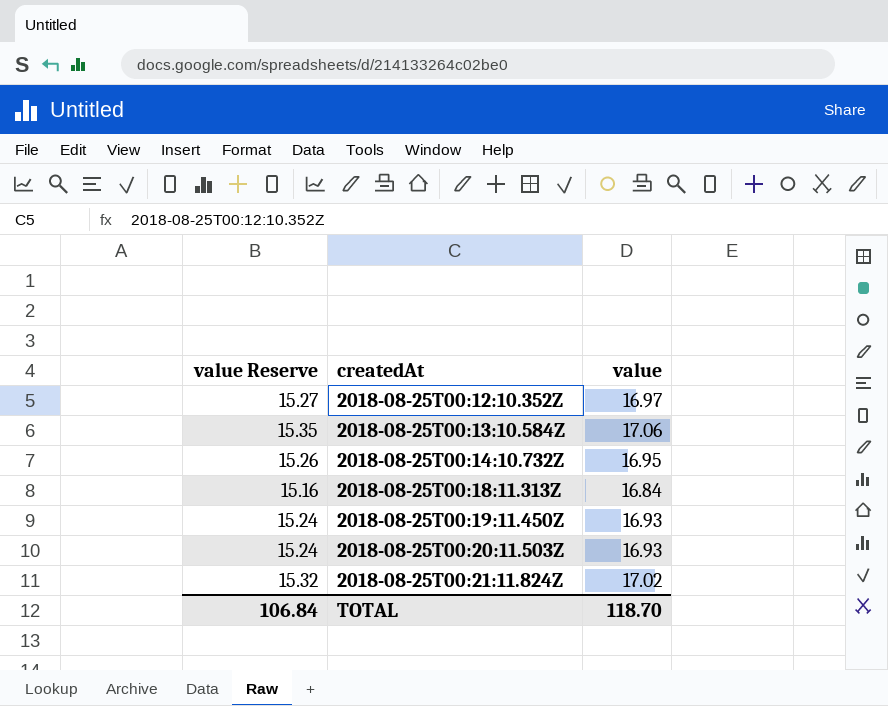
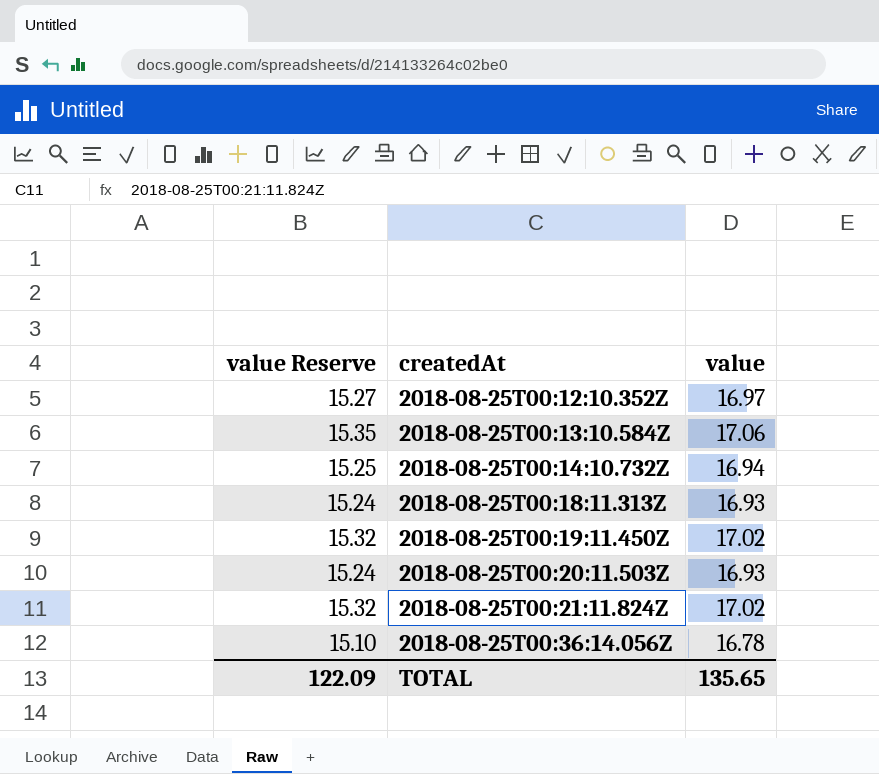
2018-08-25T00:14:10.732Z | value Reserve: 15.26 -> 15.25
2018-08-25T00:14:10.732Z | value: 16.95 -> 16.94
2018-08-25T00:18:11.313Z | value Reserve: 15.16 -> 15.24
2018-08-25T00:18:11.313Z | value: 16.84 -> 16.93
2018-08-25T00:19:11.450Z | value Reserve: 15.24 -> 15.32
2018-08-25T00:19:11.450Z | value: 16.93 -> 17.02
row 2018-08-25T00:36:14.056Z: none -> 15.10 | 16.78
TOTAL | value Reserve: 106.84 -> 122.09
TOTAL | value: 118.70 -> 135.65

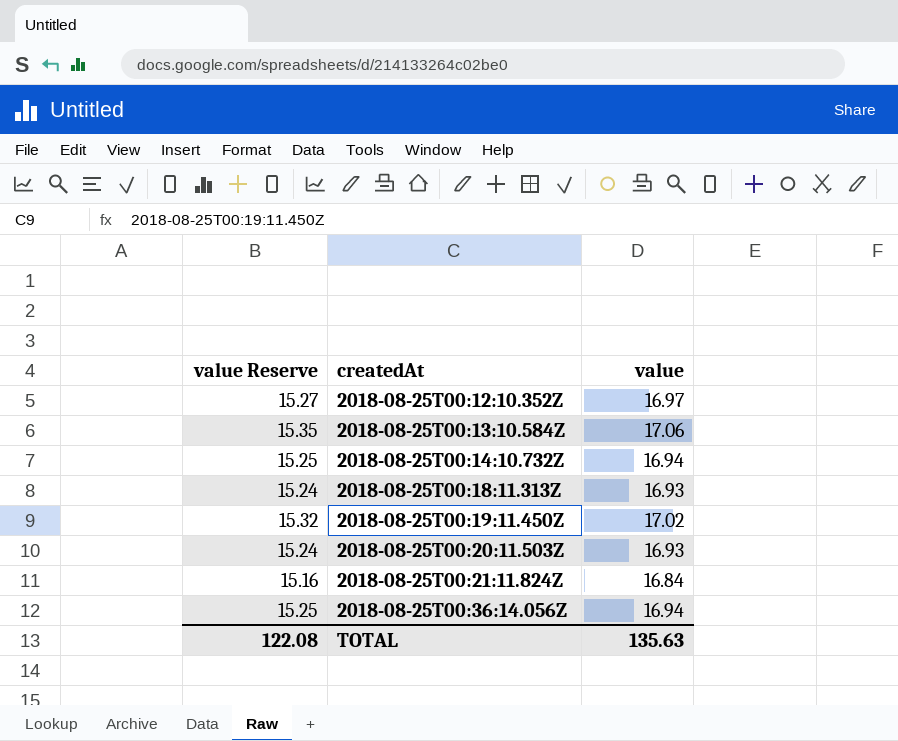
2018-08-25T00:21:11.824Z | value Reserve: 15.32 -> 15.16
2018-08-25T00:21:11.824Z | value: 17.02 -> 16.84
2018-08-25T00:36:14.056Z | value Reserve: 15.10 -> 15.25
2018-08-25T00:36:14.056Z | value: 16.78 -> 16.94
TOTAL | value Reserve: 122.09 -> 122.08
TOTAL | value: 135.65 -> 135.63

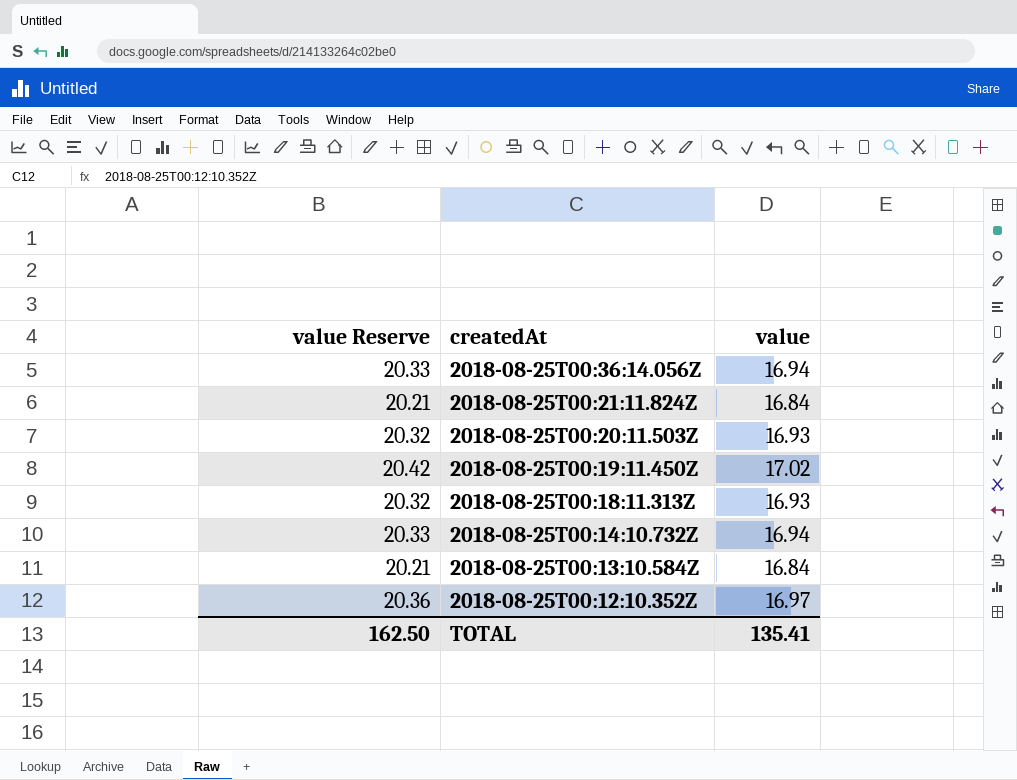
row order: createdAt ascending -> createdAt descending
column value Reserve | formula: [value] * 0.9 -> [value] * 1.2
2018-08-25T00:13:10.584Z | value: 17.06 -> 16.84
TOTAL | value Reserve: 122.08 -> 162.50
TOTAL | value: 135.63 -> 135.41

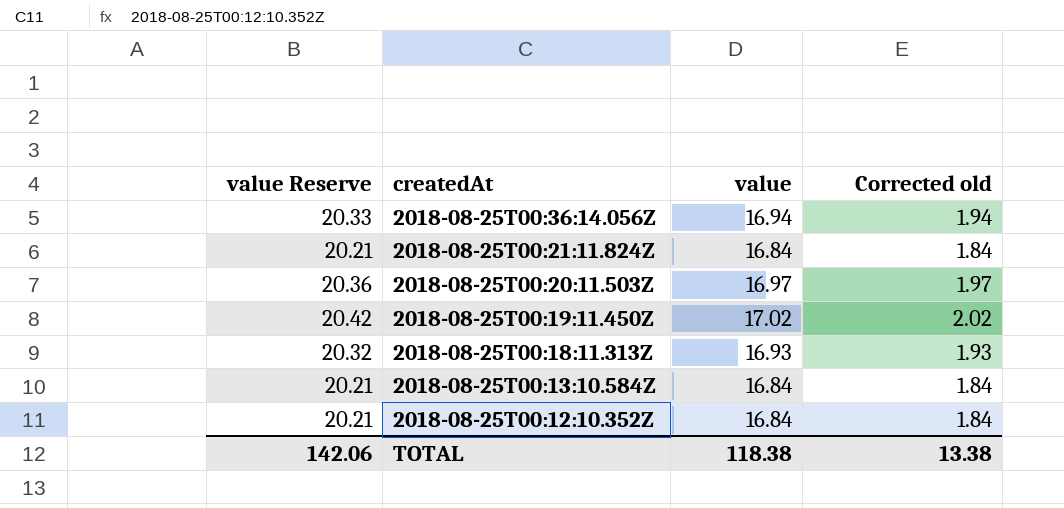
column Corrected old | formula: none -> [value] - 15
row 2018-08-25T00:14:10.732Z: 20.33 | 16.94 -> none
2018-08-25T00:20:11.503Z | value Reserve: 20.32 -> 20.36
2018-08-25T00:20:11.503Z | value: 16.93 -> 16.97
2018-08-25T00:12:10.352Z | value Reserve: 20.36 -> 20.21
2018-08-25T00:12:10.352Z | value: 16.97 -> 16.84
TOTAL | value Reserve: 162.50 -> 142.06
TOTAL | value: 135.41 -> 118.38

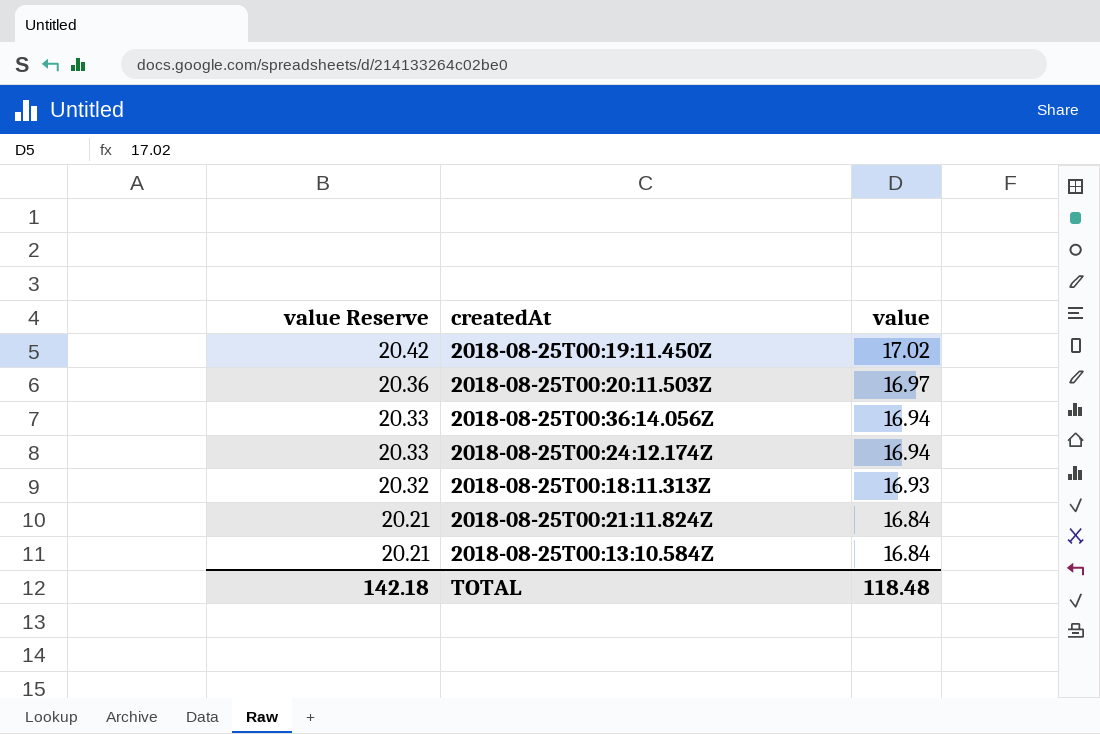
row order: createdAt descending -> value Reserve descending
column Corrected old | formula: [value] - 15 -> none
row 2018-08-25T00:12:10.352Z: 20.21 | 16.84 | 1.84 -> none
row 2018-08-25T00:24:12.174Z: none -> 20.33 | 16.94
TOTAL | value Reserve: 142.06 -> 142.18
TOTAL | value: 118.38 -> 118.48

